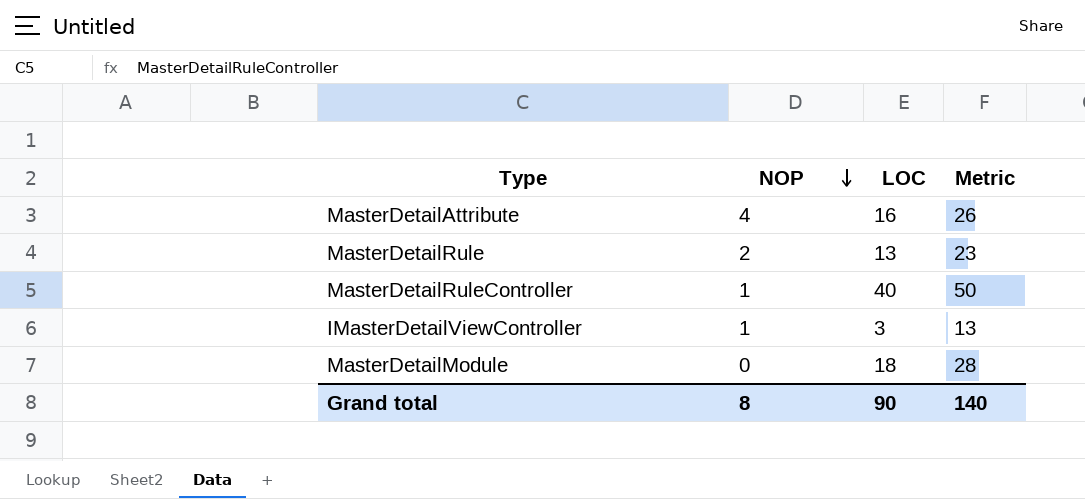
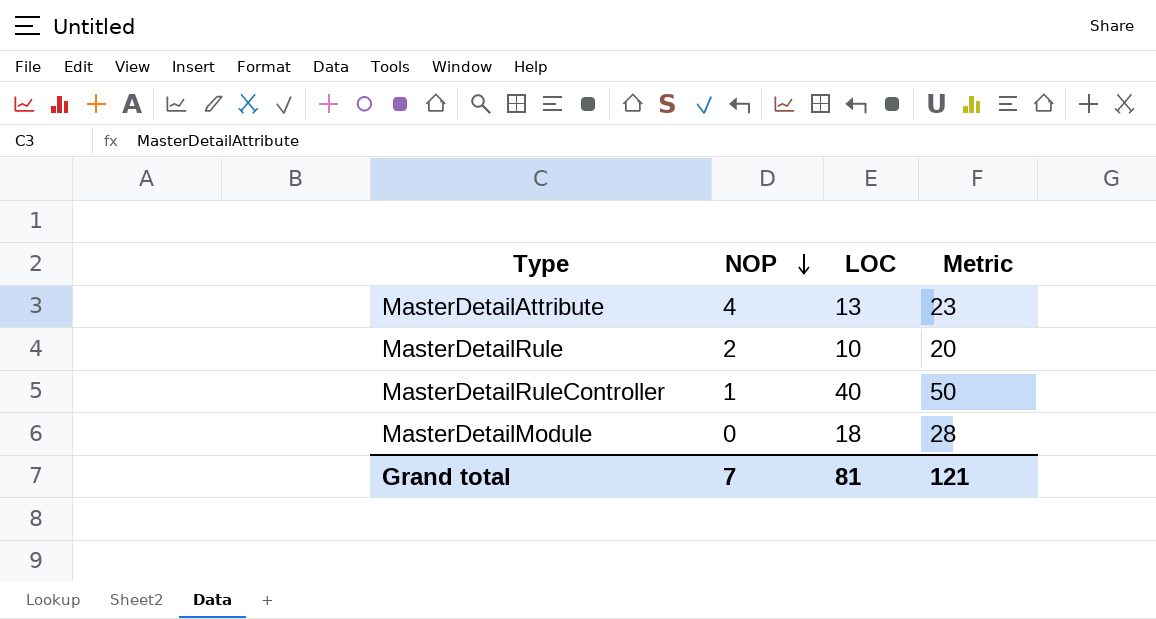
row IMasterDetailViewController: 1 | 3 | 13 -> none
MasterDetailAttribute | LOC: 16 -> 13
MasterDetailAttribute | Metric: 26 -> 23
MasterDetailRule | LOC: 13 -> 10
MasterDetailRule | Metric: 23 -> 20
Grand total | NOP: 8 -> 7
Grand total | LOC: 90 -> 81
Grand total | Metric: 140 -> 121

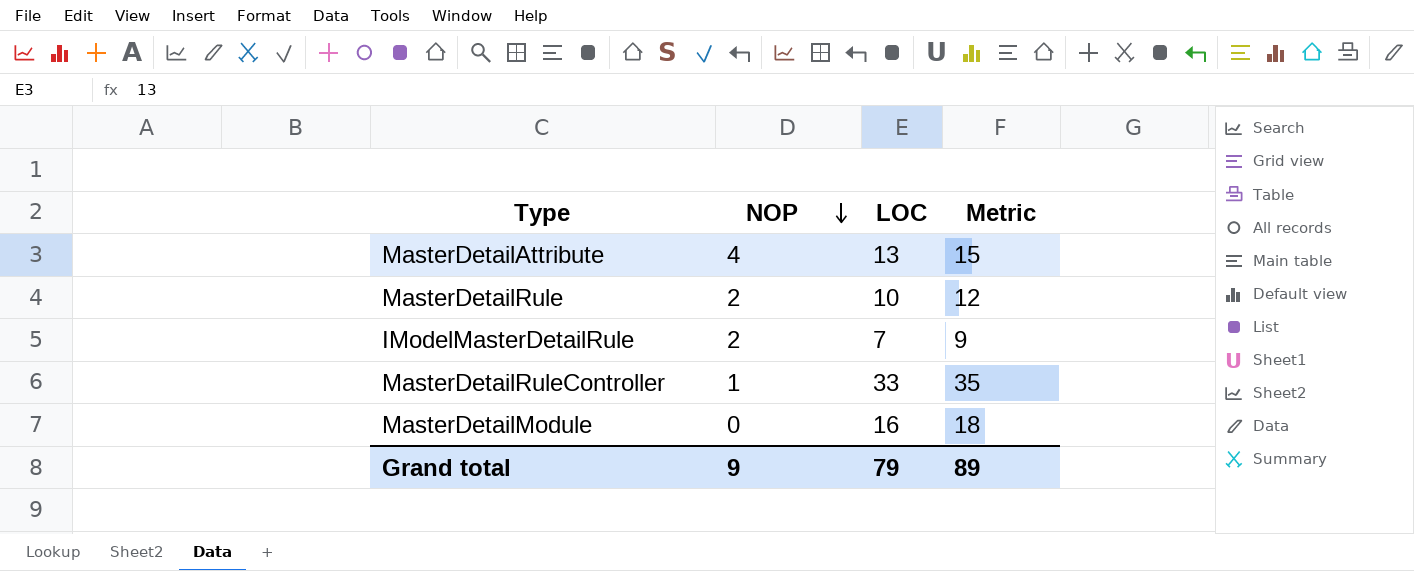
column Metric | formula: [LOC] + 10 -> [LOC] + 2
row IModelMasterDetailRule: none -> 2 | 7 | 9
MasterDetailRuleController | LOC: 40 -> 33
MasterDetailModule | LOC: 18 -> 16
Grand total | NOP: 7 -> 9
Grand total | LOC: 81 -> 79
Grand total | Metric: 121 -> 89

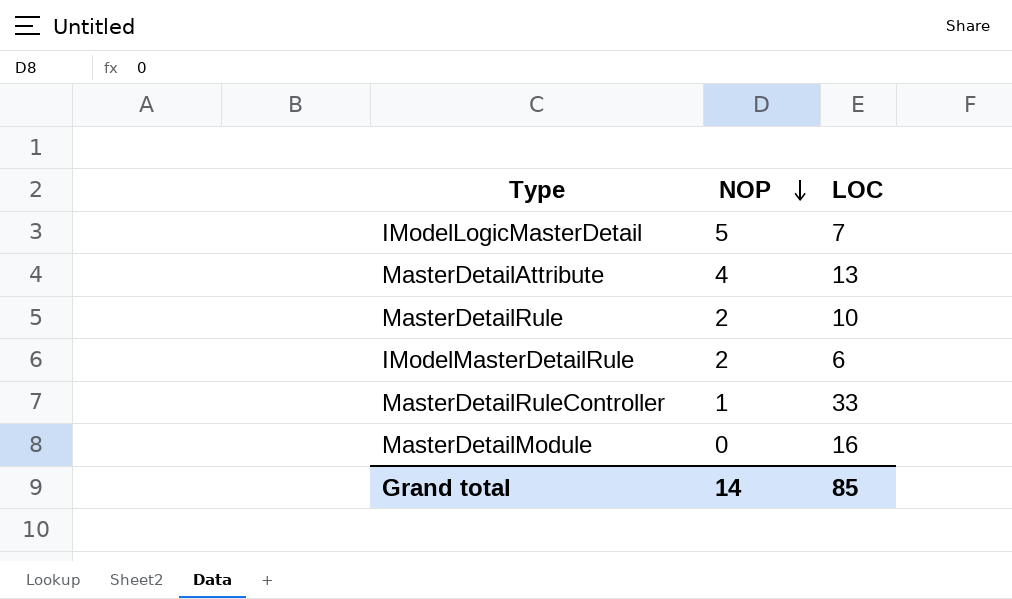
column Metric | formula: [LOC] + 2 -> none
row IModelLogicMasterDetail: none -> 5 | 7
IModelMasterDetailRule | LOC: 7 -> 6
Grand total | NOP: 9 -> 14
Grand total | LOC: 79 -> 85

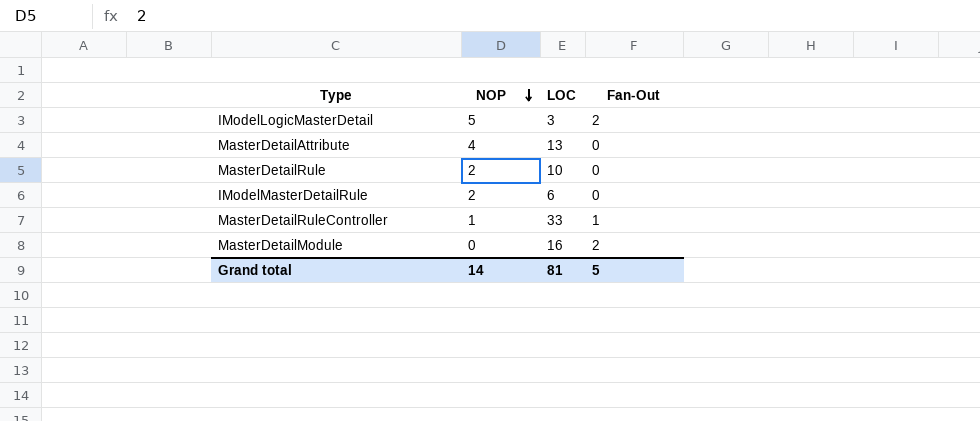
column Fan-Out | position: none -> 4
IModelLogicMasterDetail | LOC: 7 -> 3
Grand total | LOC: 85 -> 81

